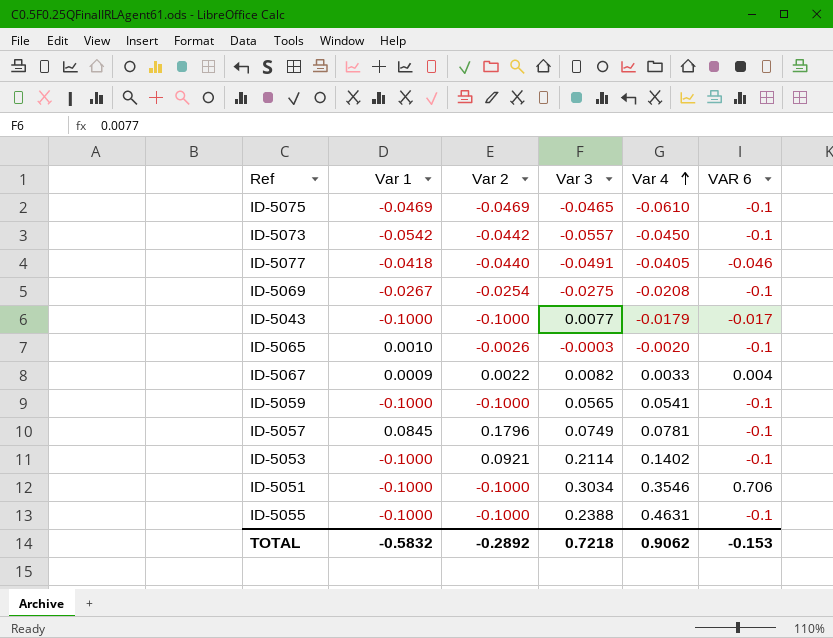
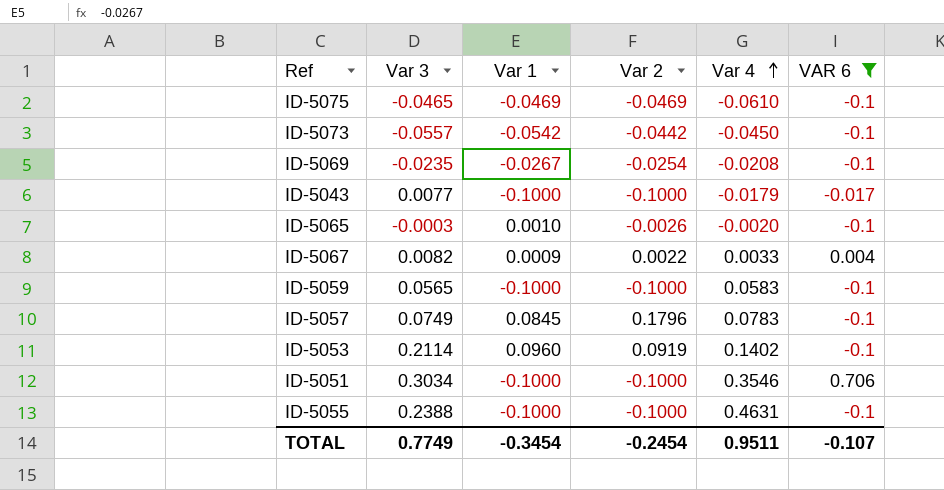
filter: none -> VAR 6 != -0.046
column Var 3 | position: 4 -> 2
ID-5069 | Var 3: -0.0275 -> -0.0235
ID-5059 | Var 4: 0.0541 -> 0.0583
ID-5057 | Var 4: 0.0781 -> 0.0783
ID-5053 | Var 1: -0.1000 -> 0.0960
ID-5053 | Var 2: 0.0921 -> 0.0919
TOTAL | Var 3: 0.7218 -> 0.7749
TOTAL | Var 1: -0.5832 -> -0.3454
TOTAL | Var 2: -0.2892 -> -0.2454
TOTAL | Var 4: 0.9062 -> 0.9511
TOTAL | VAR 6: -0.153 -> -0.107

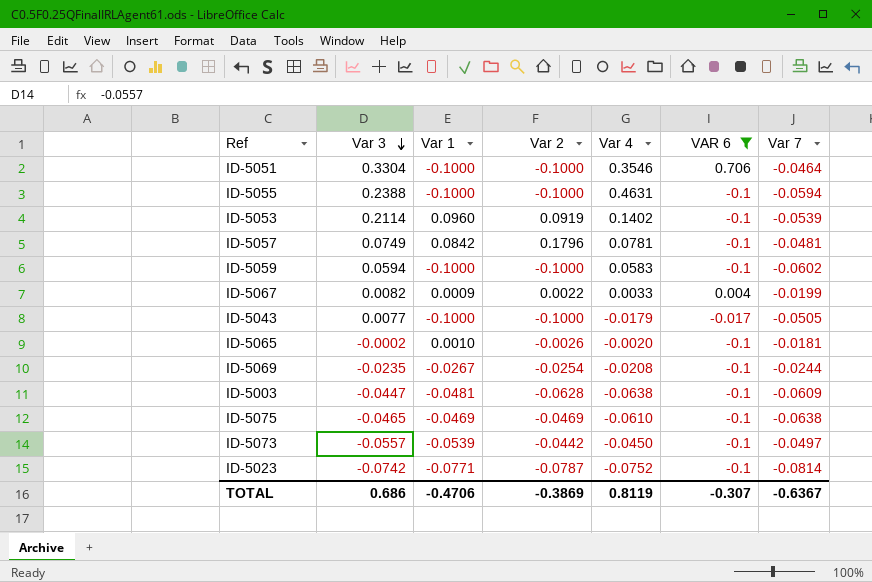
row order: Var 4 ascending -> Var 3 descending
column Var 7 | position: none -> 7
ID-5051 | Var 3: 0.3034 -> 0.3304
ID-5057 | Var 1: 0.0845 -> 0.0842
ID-5057 | Var 4: 0.0783 -> 0.0781
ID-5059 | Var 3: 0.0565 -> 0.0594
ID-5065 | Var 3: -0.0003 -> -0.0002
row ID-5003: none -> -0.0447 | -0.0481 | -0.0628 | -0.0638 | -0.1 | -0.0609
ID-5073 | Var 1: -0.0542 -> -0.0539
row ID-5023: none -> -0.0742 | -0.0771 | -0.0787 | -0.0752 | -0.1 | -0.0814
TOTAL | Var 3: 0.7749 -> 0.686
TOTAL | Var 1: -0.3454 -> -0.4706
TOTAL | Var 2: -0.2454 -> -0.3869
TOTAL | Var 4: 0.9511 -> 0.8119
TOTAL | VAR 6: -0.107 -> -0.307

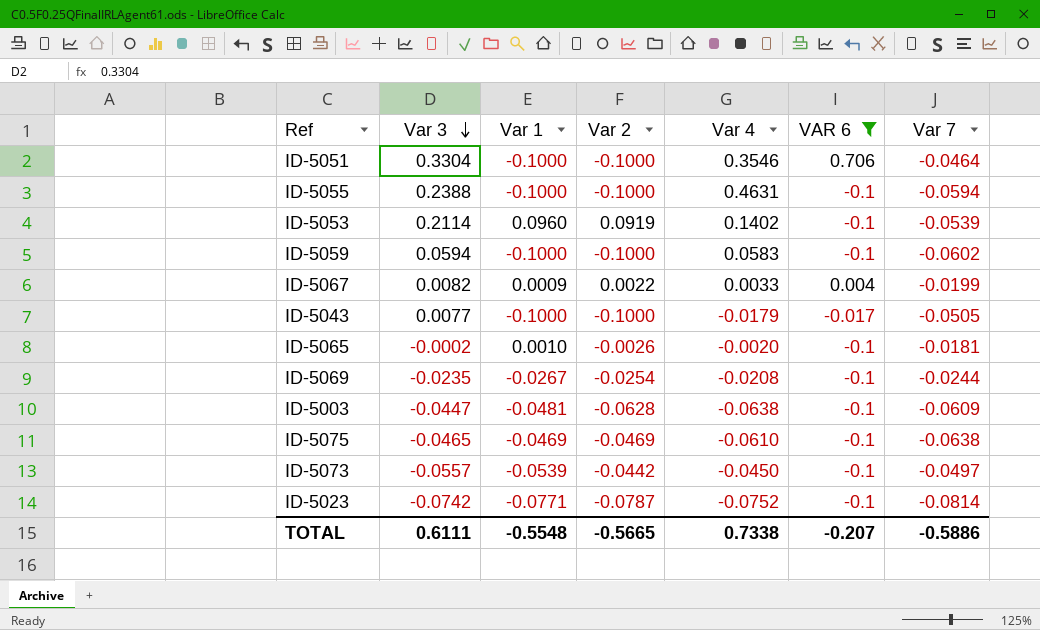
row ID-5057: 0.0749 | 0.0842 | 0.1796 | 0.0781 | -0.1 | -0.0481 -> none
TOTAL | Var 3: 0.686 -> 0.6111
TOTAL | Var 1: -0.4706 -> -0.5548
TOTAL | Var 2: -0.3869 -> -0.5665
TOTAL | Var 4: 0.8119 -> 0.7338
TOTAL | VAR 6: -0.307 -> -0.207
TOTAL | Var 7: -0.6367 -> -0.5886

